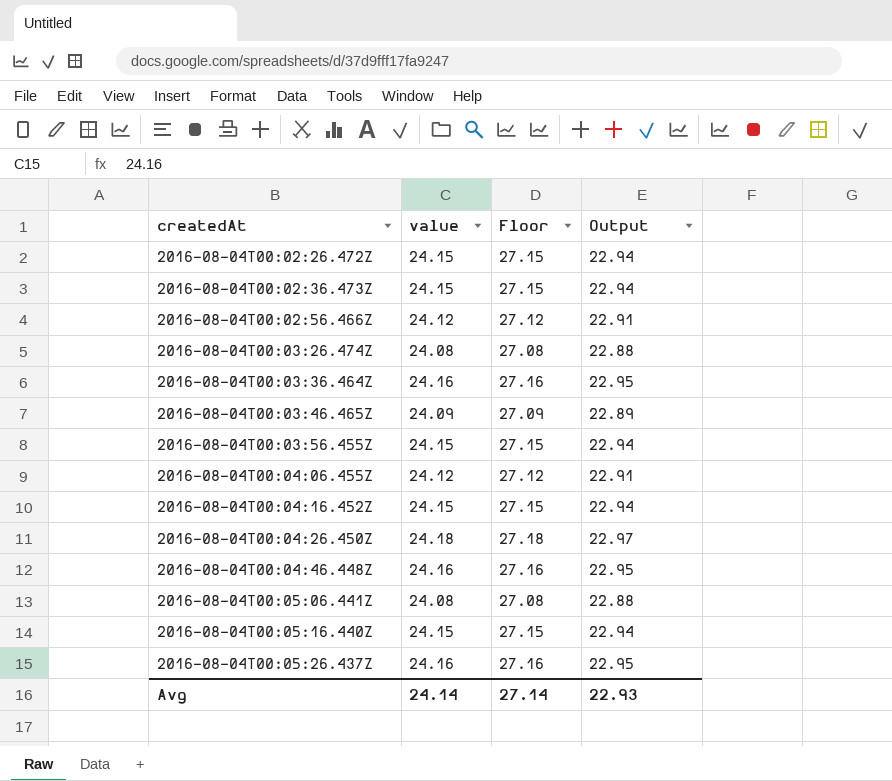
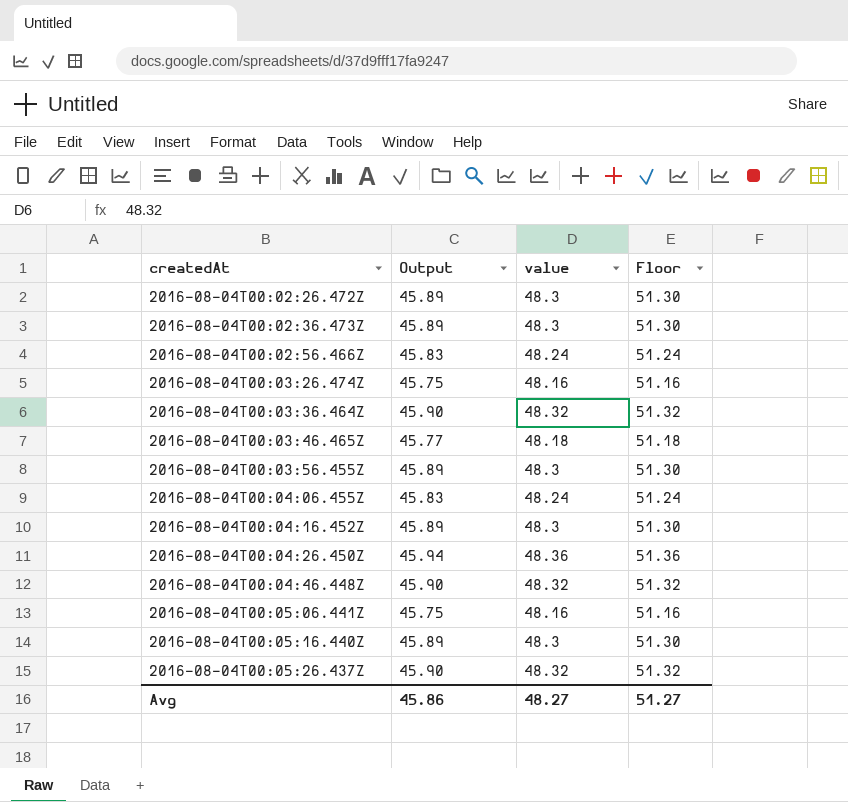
column Output | position: 4 -> 2
2016-08-04T00:02:26.472Z | Output: 22.94 -> 45.89
2016-08-04T00:02:26.472Z | value: 24.15 -> 48.3
2016-08-04T00:02:26.472Z | Floor: 27.15 -> 51.30
2016-08-04T00:02:36.473Z | Output: 22.94 -> 45.89
2016-08-04T00:02:36.473Z | value: 24.15 -> 48.3
2016-08-04T00:02:36.473Z | Floor: 27.15 -> 51.30
2016-08-04T00:02:56.466Z | Output: 22.91 -> 45.83
2016-08-04T00:02:56.466Z | value: 24.12 -> 48.24
2016-08-04T00:02:56.466Z | Floor: 27.12 -> 51.24
2016-08-04T00:03:26.474Z | Output: 22.88 -> 45.75
2016-08-04T00:03:26.474Z | value: 24.08 -> 48.16
2016-08-04T00:03:26.474Z | Floor: 27.08 -> 51.16
2016-08-04T00:03:36.464Z | Output: 22.95 -> 45.90
2016-08-04T00:03:36.464Z | value: 24.16 -> 48.32
2016-08-04T00:03:36.464Z | Floor: 27.16 -> 51.32
2016-08-04T00:03:46.465Z | Output: 22.89 -> 45.77
2016-08-04T00:03:46.465Z | value: 24.09 -> 48.18
2016-08-04T00:03:46.465Z | Floor: 27.09 -> 51.18
2016-08-04T00:03:56.455Z | Output: 22.94 -> 45.89
2016-08-04T00:03:56.455Z | value: 24.15 -> 48.3
2016-08-04T00:03:56.455Z | Floor: 27.15 -> 51.30
2016-08-04T00:04:06.455Z | Output: 22.91 -> 45.83
2016-08-04T00:04:06.455Z | value: 24.12 -> 48.24
2016-08-04T00:04:06.455Z | Floor: 27.12 -> 51.24
2016-08-04T00:04:16.452Z | Output: 22.94 -> 45.89
2016-08-04T00:04:16.452Z | value: 24.15 -> 48.3
2016-08-04T00:04:16.452Z | Floor: 27.15 -> 51.30
2016-08-04T00:04:26.450Z | Output: 22.97 -> 45.94
2016-08-04T00:04:26.450Z | value: 24.18 -> 48.36
2016-08-04T00:04:26.450Z | Floor: 27.18 -> 51.36
2016-08-04T00:04:46.448Z | Output: 22.95 -> 45.90
2016-08-04T00:04:46.448Z | value: 24.16 -> 48.32
2016-08-04T00:04:46.448Z | Floor: 27.16 -> 51.32
2016-08-04T00:05:06.441Z | Output: 22.88 -> 45.75
2016-08-04T00:05:06.441Z | value: 24.08 -> 48.16
2016-08-04T00:05:06.441Z | Floor: 27.08 -> 51.16
2016-08-04T00:05:16.440Z | Output: 22.94 -> 45.89
2016-08-04T00:05:16.440Z | value: 24.15 -> 48.3
2016-08-04T00:05:16.440Z | Floor: 27.15 -> 51.30
2016-08-04T00:05:26.437Z | Output: 22.95 -> 45.90
2016-08-04T00:05:26.437Z | value: 24.16 -> 48.32
2016-08-04T00:05:26.437Z | Floor: 27.16 -> 51.32
Avg | Output: 22.93 -> 45.86
Avg | value: 24.14 -> 48.27
Avg | Floor: 27.14 -> 51.27

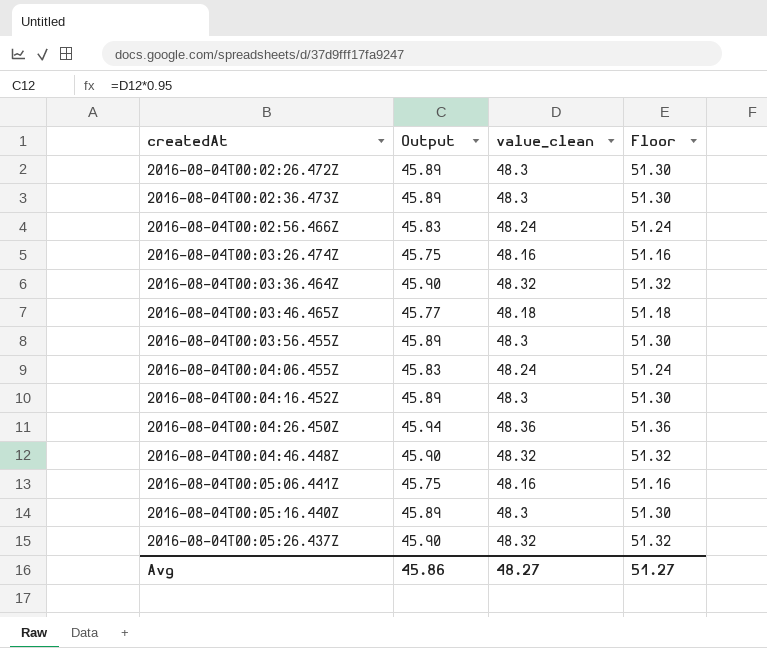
column name: value -> value_clean

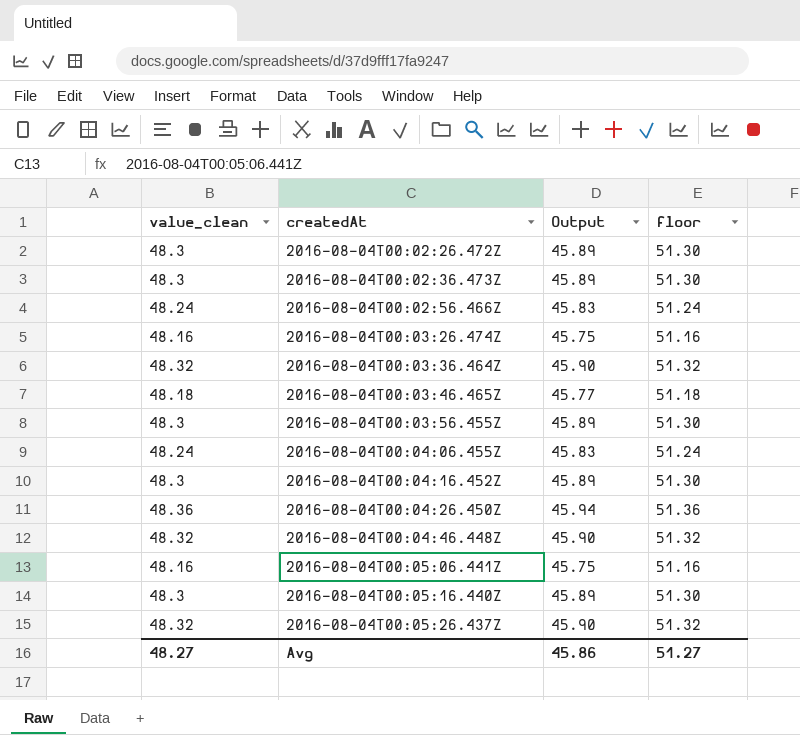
column value_clean | position: 3 -> 1
column name: Floor -> floor

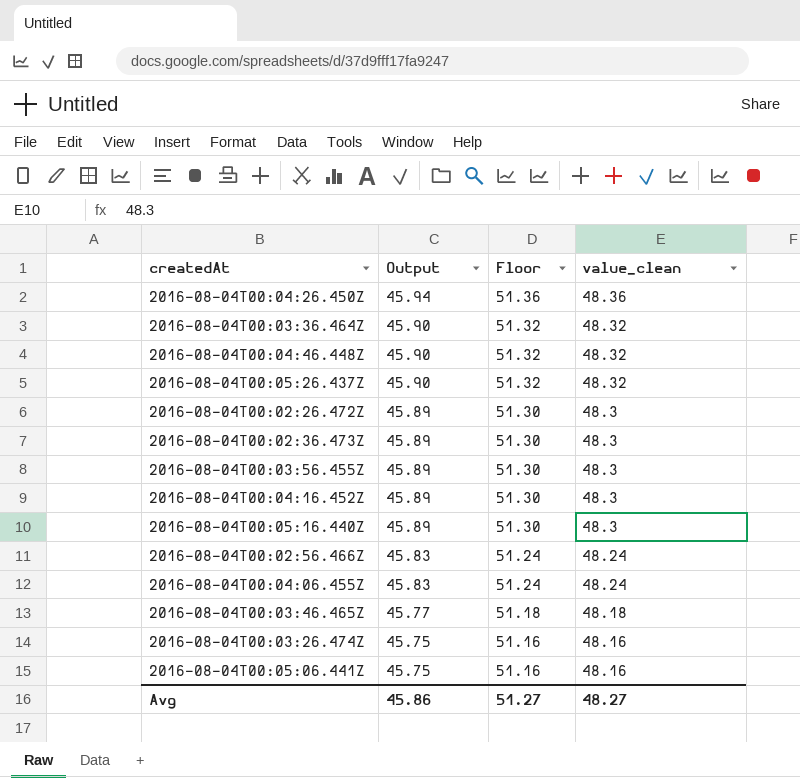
row order: createdAt ascending -> Output descending
column name: floor -> Floor
column value_clean | position: 1 -> 4

